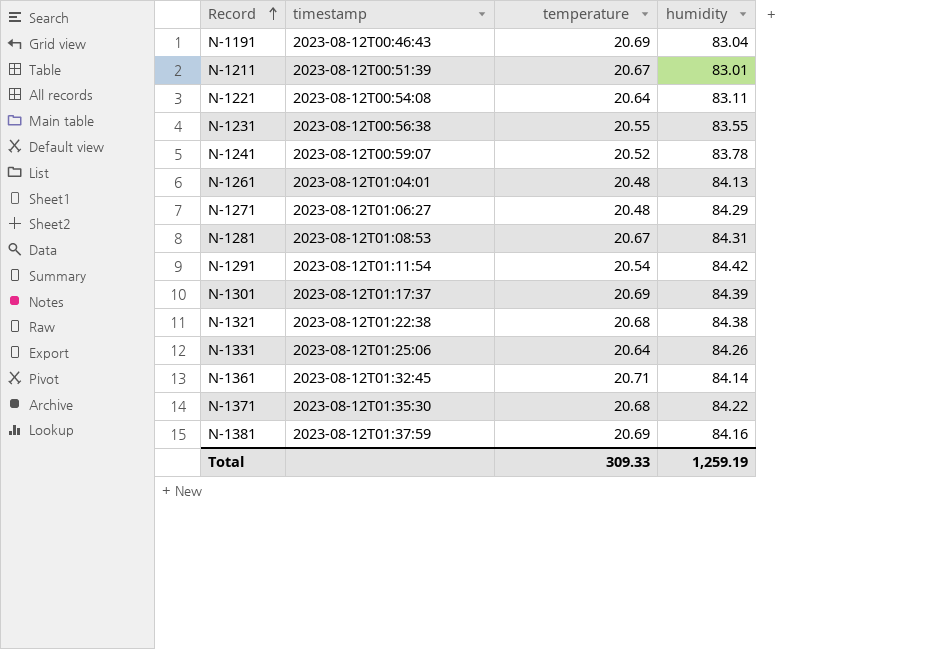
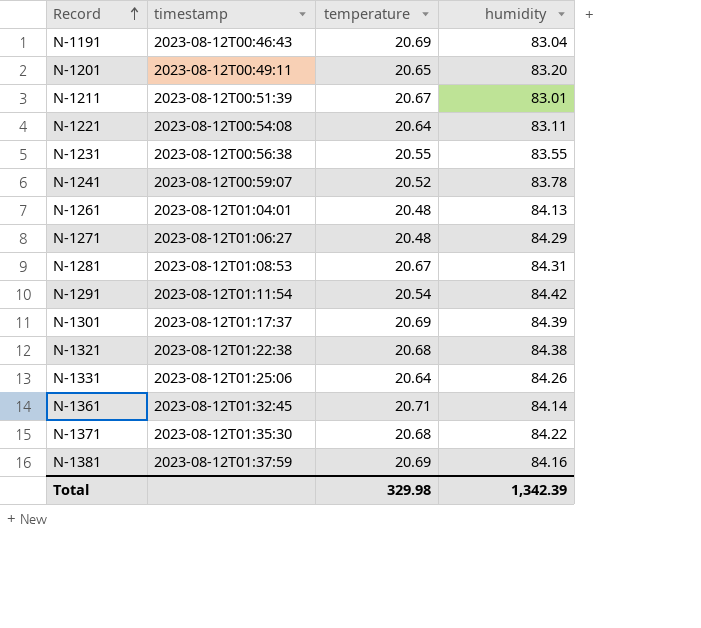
row N-1201: none -> 2023-08-12T00:49:11 | 20.65 | 83.20
Total | temperature: 309.33 -> 329.98
Total | humidity: 1,259.19 -> 1,342.39

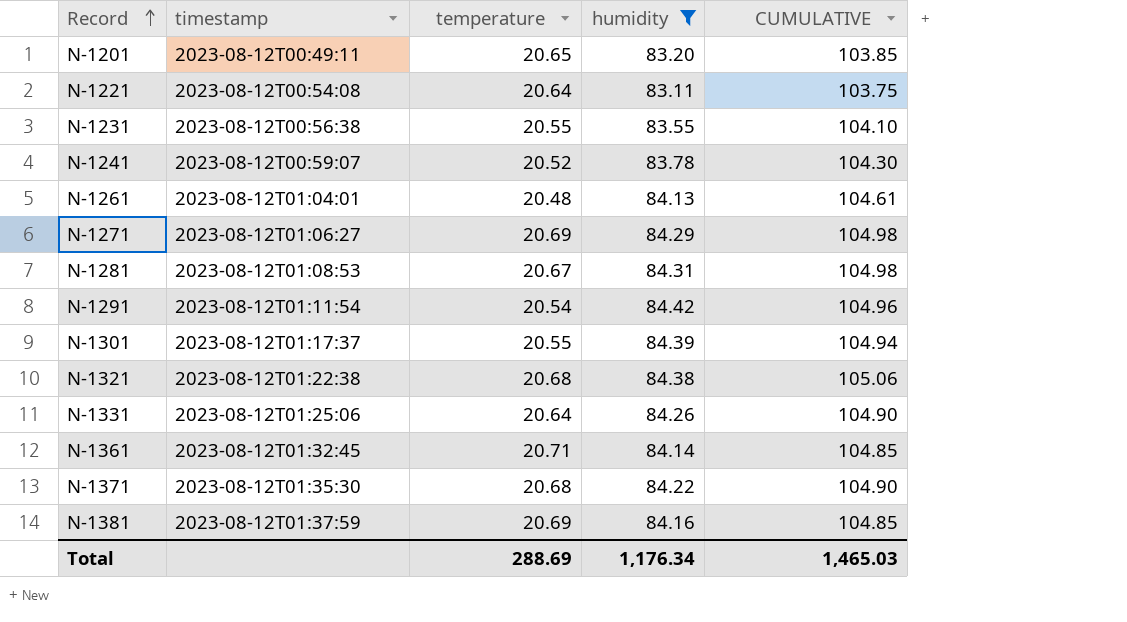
filter: none -> humidity >= 83.11
column CUMULATIVE | formula: none -> [temperature] + [humidity]
N-1271 | temperature: 20.48 -> 20.69
N-1301 | temperature: 20.69 -> 20.55
Total | temperature: 329.98 -> 288.69
Total | humidity: 1,342.39 -> 1,176.34

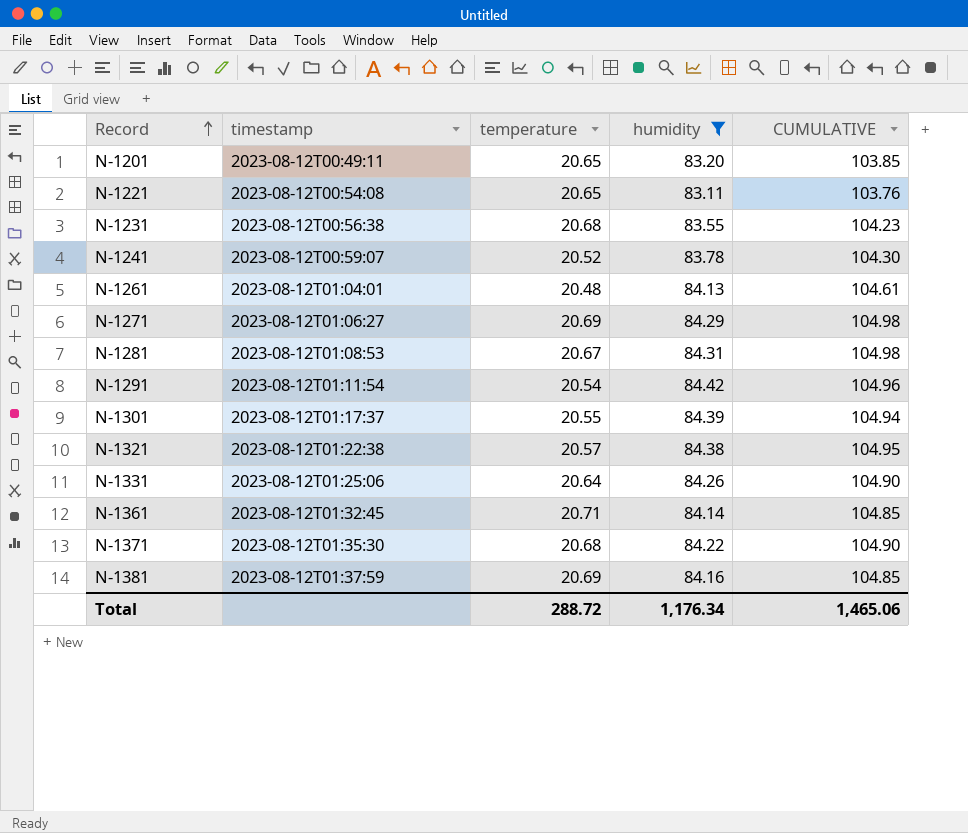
N-1221 | temperature: 20.64 -> 20.65
N-1221 | CUMULATIVE: 103.75 -> 103.76
N-1231 | temperature: 20.55 -> 20.68
N-1231 | CUMULATIVE: 104.10 -> 104.23
N-1321 | temperature: 20.68 -> 20.57
N-1321 | CUMULATIVE: 105.06 -> 104.95
Total | temperature: 288.69 -> 288.72
Total | CUMULATIVE: 1,465.03 -> 1,465.06

